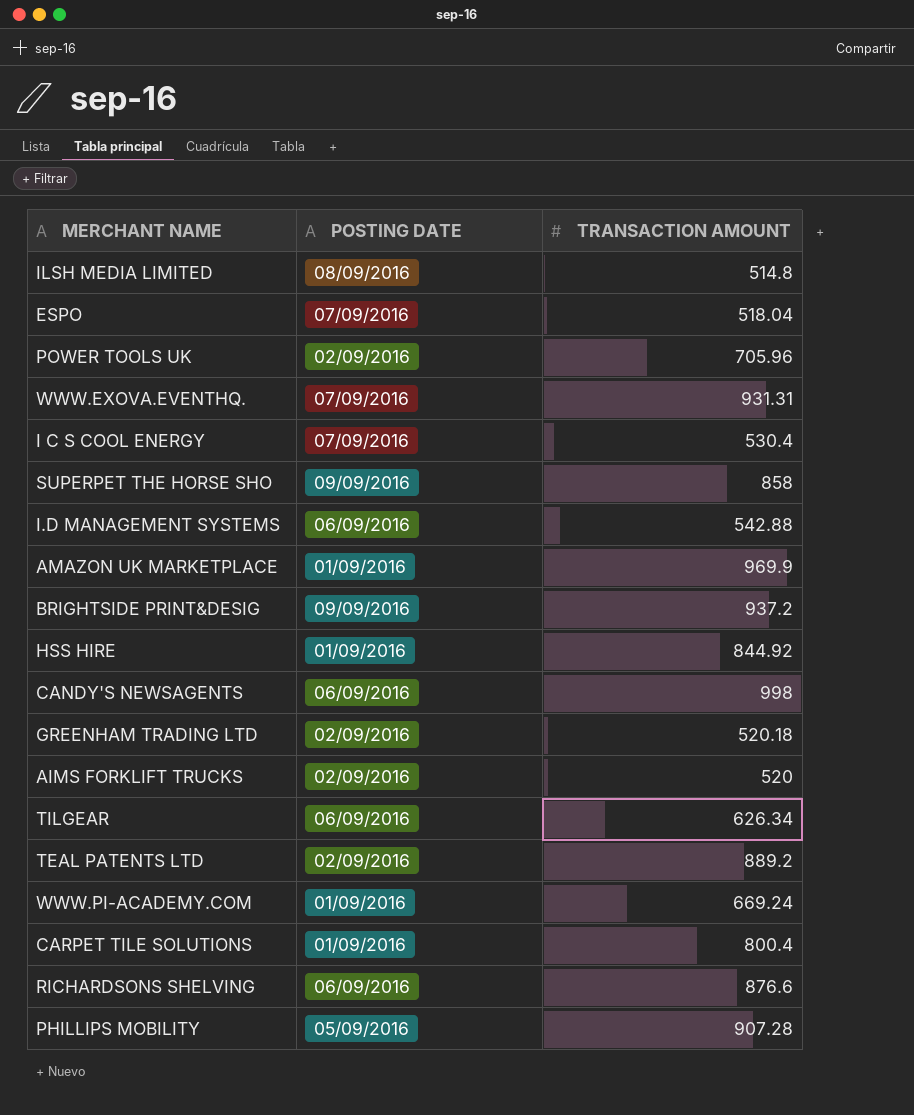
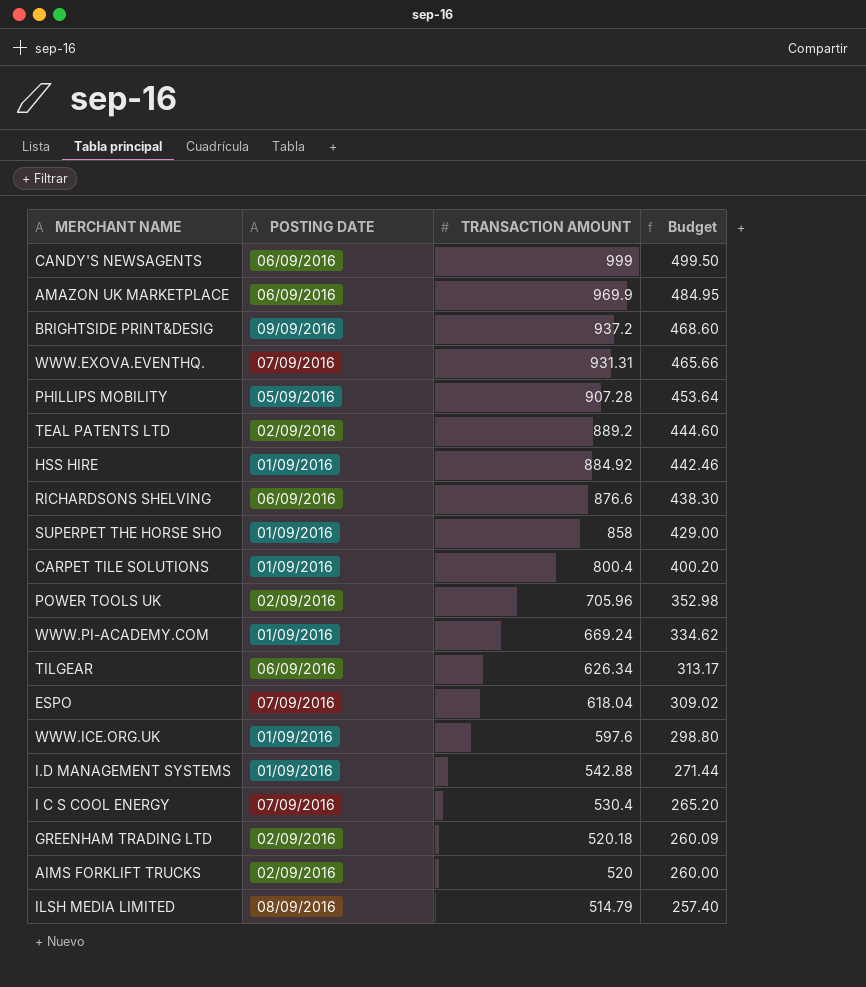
row order: none -> TRANSACTION AMOUNT descending
column Budget | formula: none -> [TRANSACTION AMOUNT] * 0.5
CANDY'S NEWSAGENTS | TRANSACTION AMOUNT: 998 -> 999
AMAZON UK MARKETPLACE | POSTING DATE: 01/09/2016 -> 06/09/2016
HSS HIRE | TRANSACTION AMOUNT: 844.92 -> 884.92
SUPERPET THE HORSE SHO | POSTING DATE: 09/09/2016 -> 01/09/2016
ESPO | TRANSACTION AMOUNT: 518.04 -> 618.04
row WWW.ICE.ORG.UK: none -> 01/09/2016 | 597.6 | 298.80
I.D MANAGEMENT SYSTEMS | POSTING DATE: 06/09/2016 -> 01/09/2016
ILSH MEDIA LIMITED | TRANSACTION AMOUNT: 514.8 -> 514.79

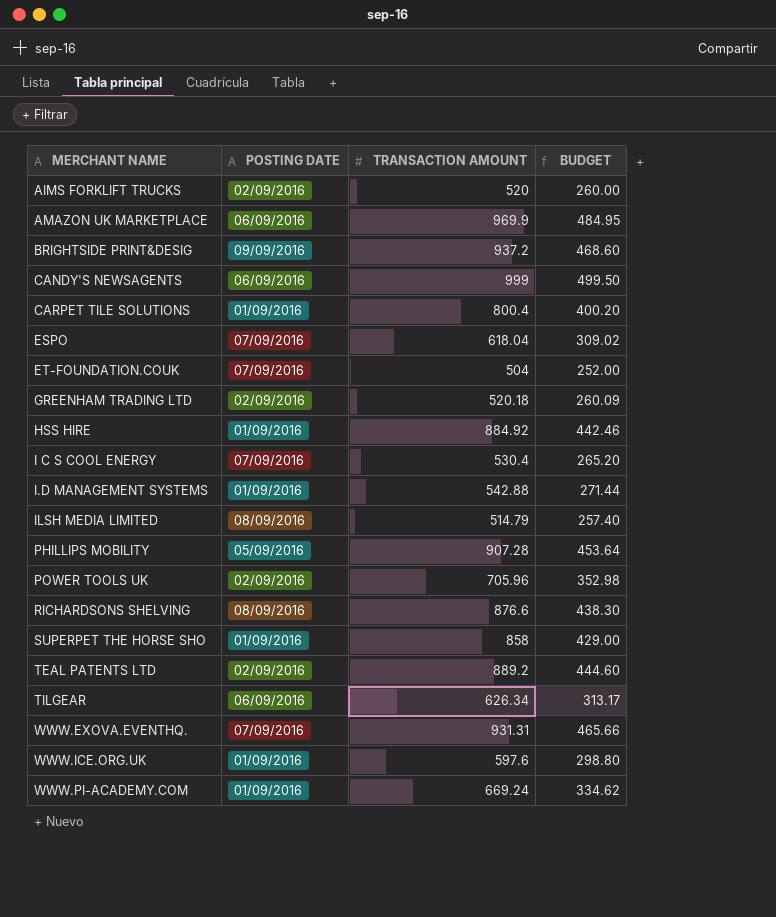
row order: TRANSACTION AMOUNT descending -> MERCHANT NAME ascending
column name: Budget -> BUDGET
row ET-FOUNDATION.COUK: none -> 07/09/2016 | 504 | 252.00
RICHARDSONS SHELVING | POSTING DATE: 06/09/2016 -> 08/09/2016

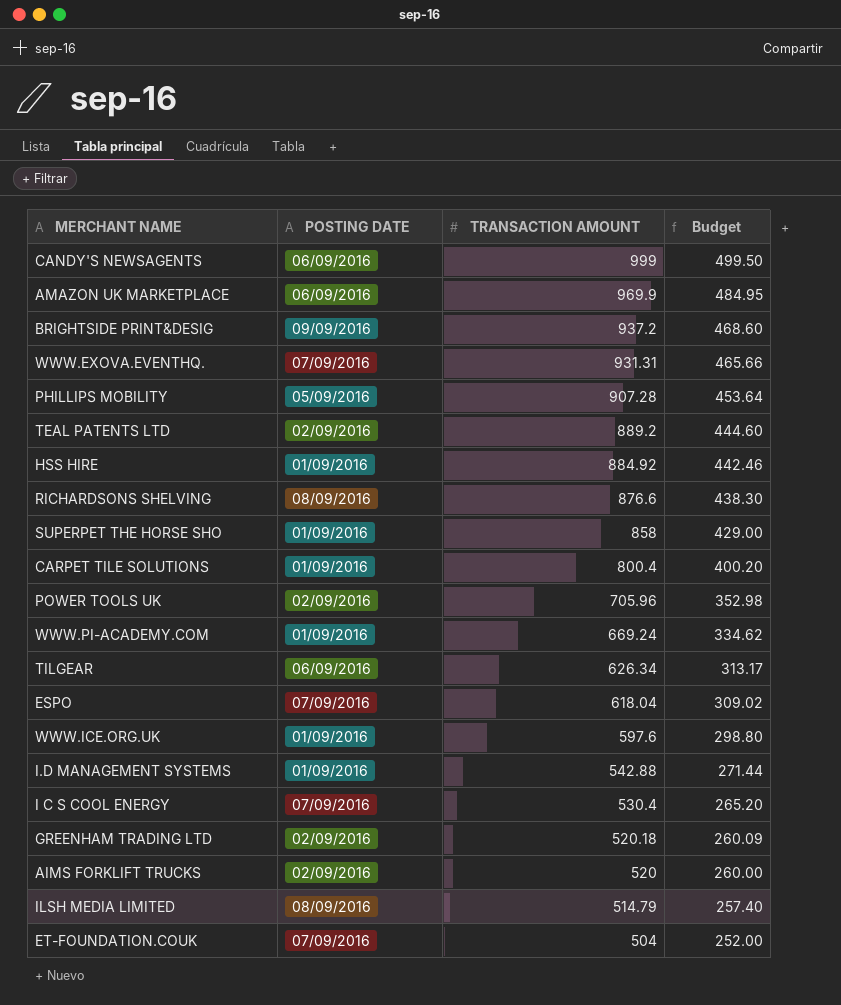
row order: MERCHANT NAME ascending -> TRANSACTION AMOUNT descending
column name: BUDGET -> Budget

